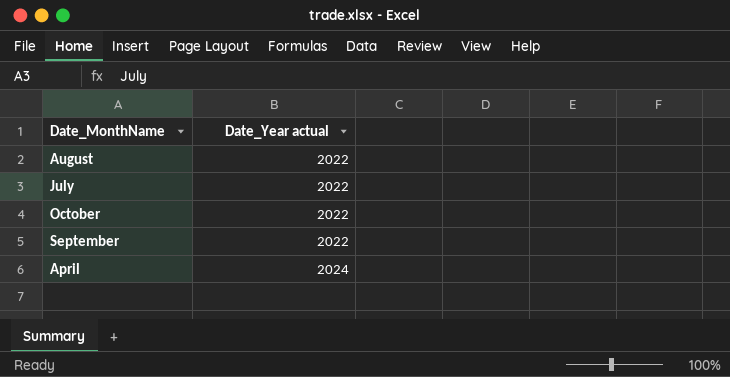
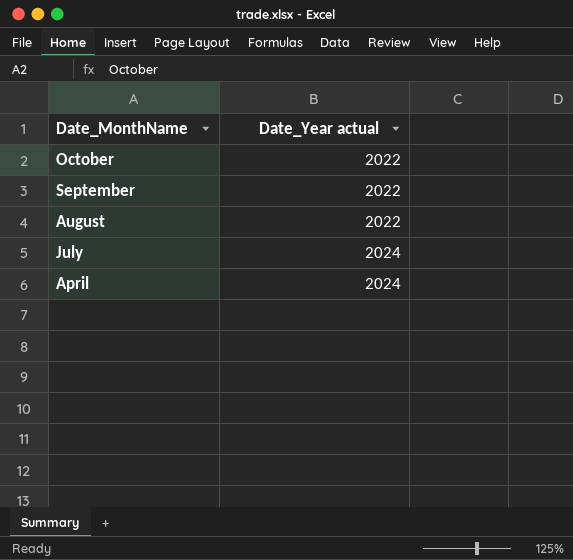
row order: Date_Year actual ascending -> Date_MonthName descending
July | Date_Year actual: 2022 -> 2024

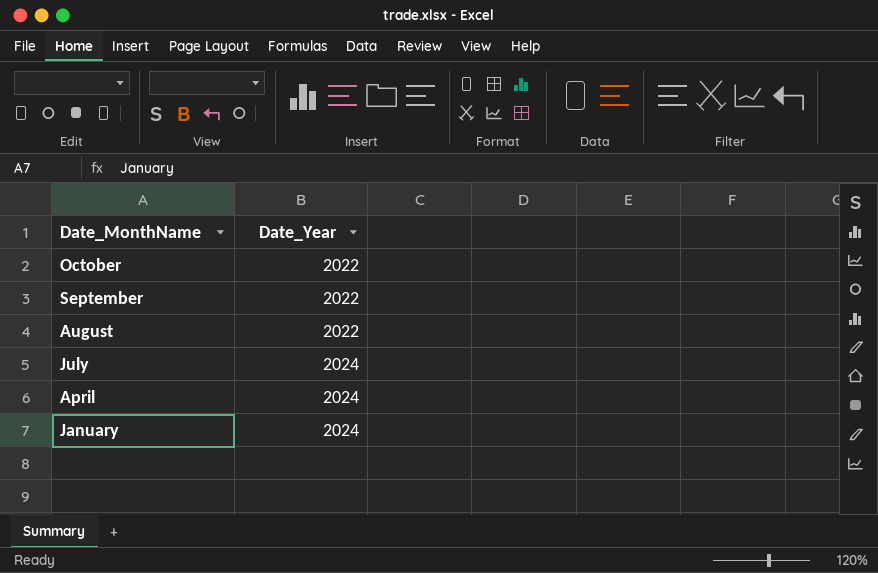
column name: Date_Year actual -> Date_Year
row January: none -> 2024

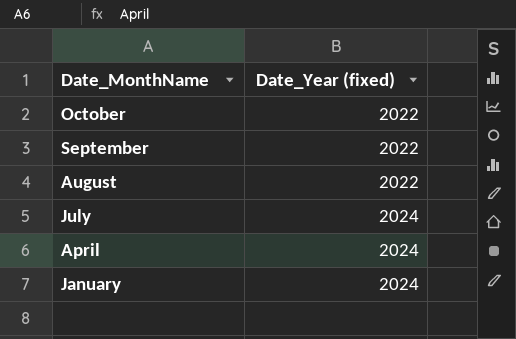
column name: Date_Year -> Date_Year (fixed)

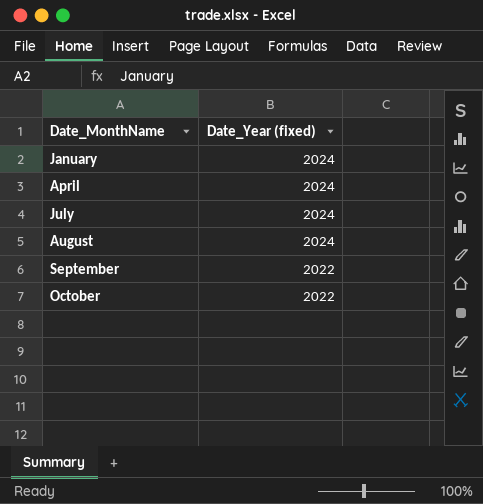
row order: Date_MonthName descending -> Date_MonthName ascending
August | Date_Year (fixed): 2022 -> 2024

